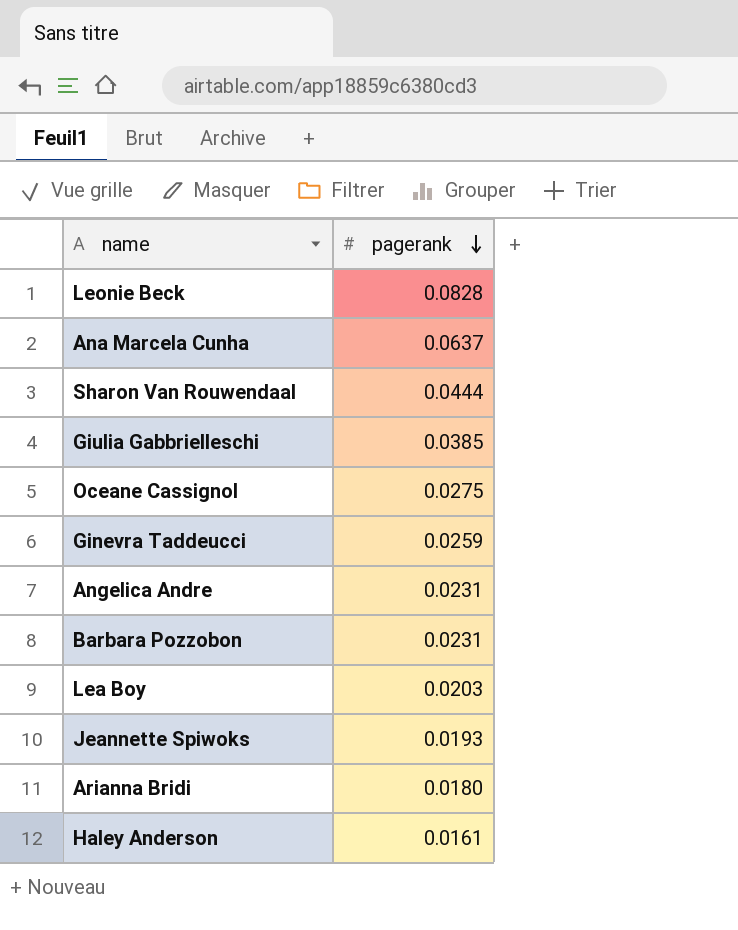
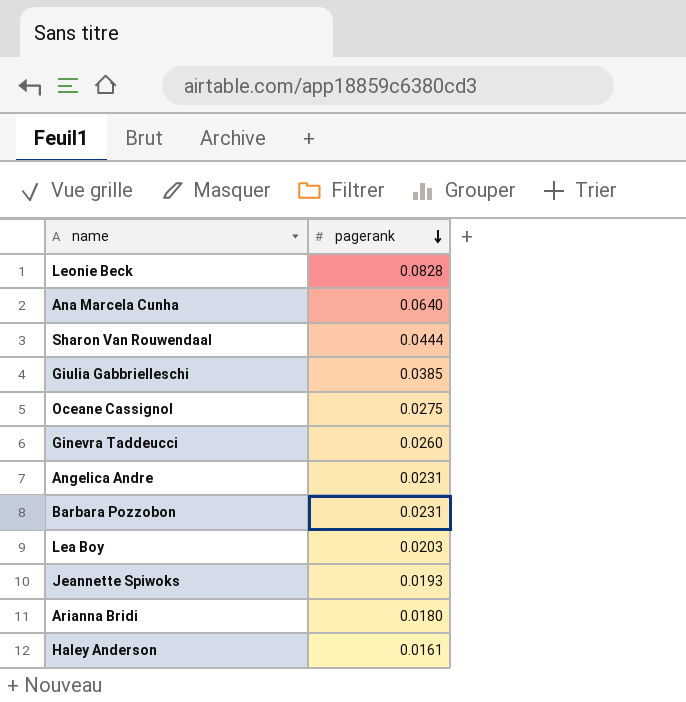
Ana Marcela Cunha | pagerank: 0.0637 -> 0.0640
Ginevra Taddeucci | pagerank: 0.0259 -> 0.0260

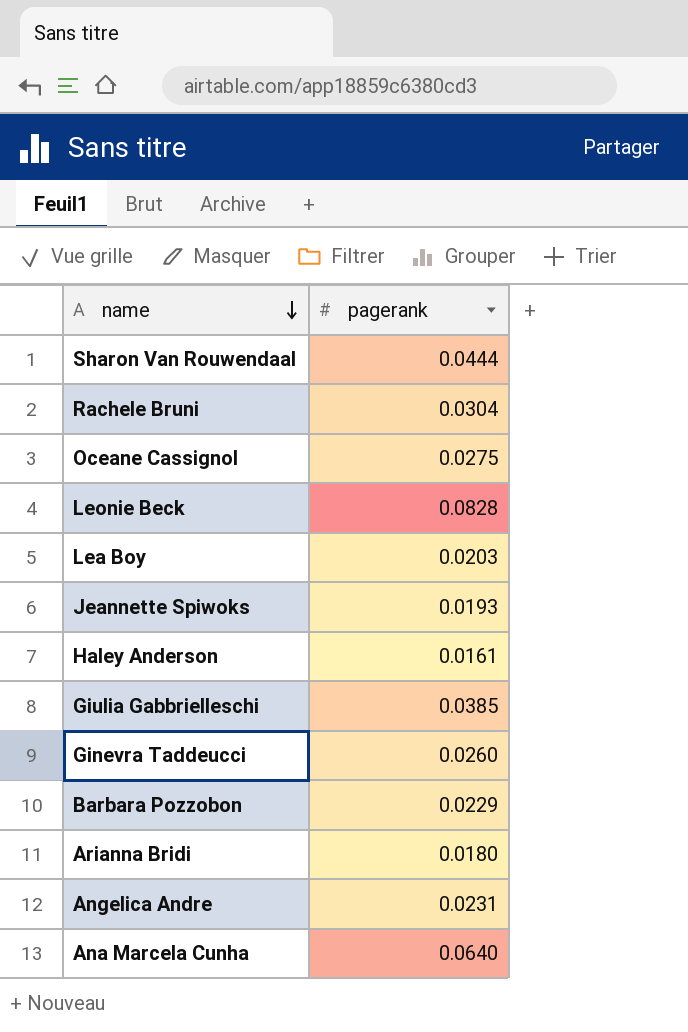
row order: pagerank descending -> name descending
row Rachele Bruni: none -> 0.0304
Barbara Pozzobon | pagerank: 0.0231 -> 0.0229

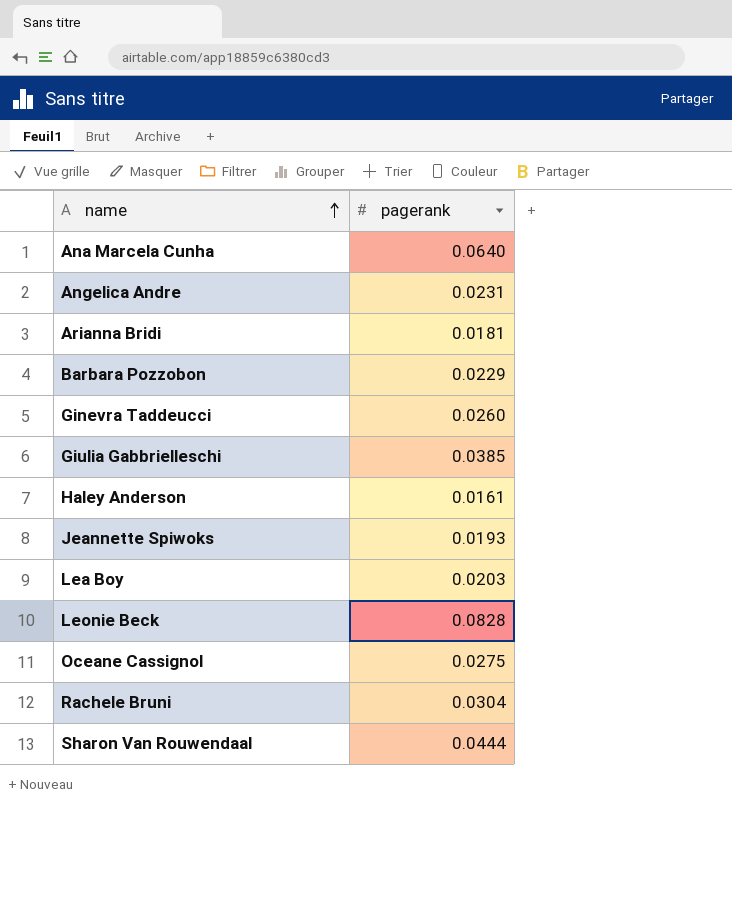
row order: name descending -> name ascending
Arianna Bridi | pagerank: 0.0180 -> 0.0181

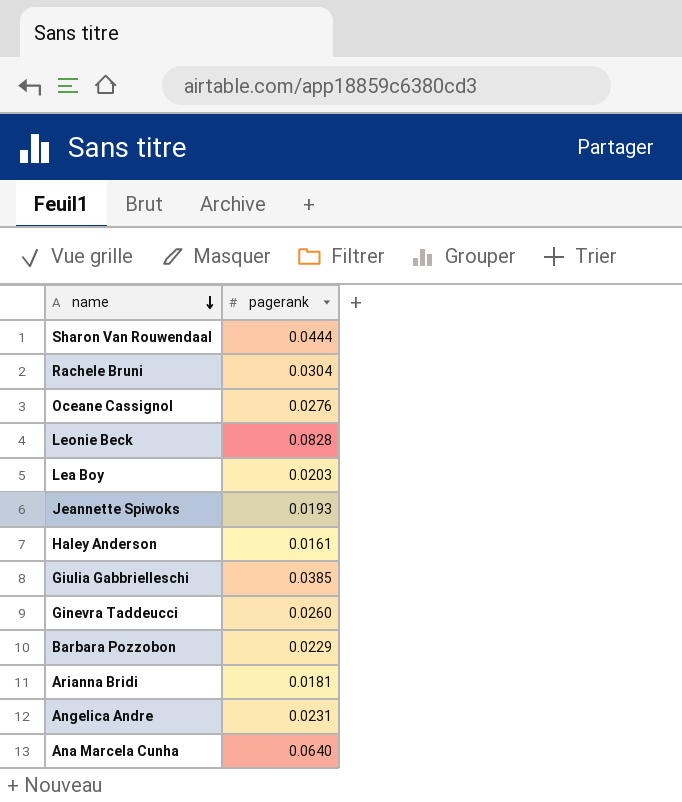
row order: name ascending -> name descending
Oceane Cassignol | pagerank: 0.0275 -> 0.0276

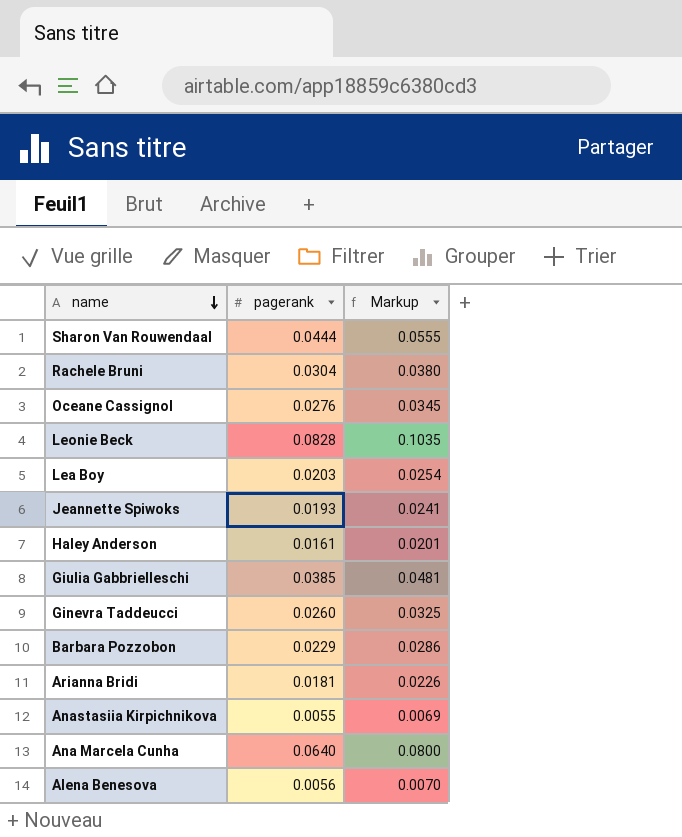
column Markup | formula: none -> [pagerank] * 1.25
row Angelica Andre: 0.0231 -> none
row Anastasiia Kirpichnikova: none -> 0.0055 | 0.0069
row Alena Benesova: none -> 0.0056 | 0.0070

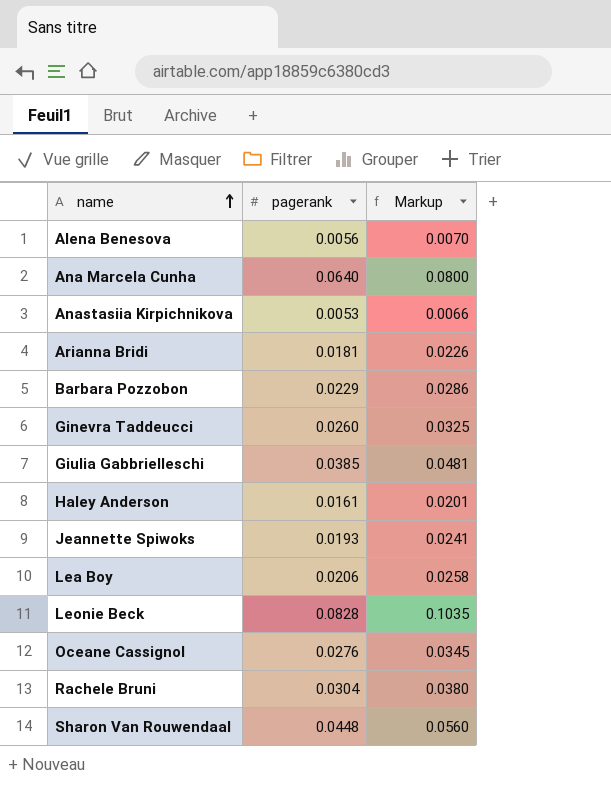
row order: name descending -> name ascending
Anastasiia Kirpichnikova | pagerank: 0.0055 -> 0.0053
Anastasiia Kirpichnikova | Markup: 0.0069 -> 0.0066
Lea Boy | pagerank: 0.0203 -> 0.0206
Lea Boy | Markup: 0.0254 -> 0.0258
Sharon Van Rouwendaal | pagerank: 0.0444 -> 0.0448
Sharon Van Rouwendaal | Markup: 0.0555 -> 0.0560

